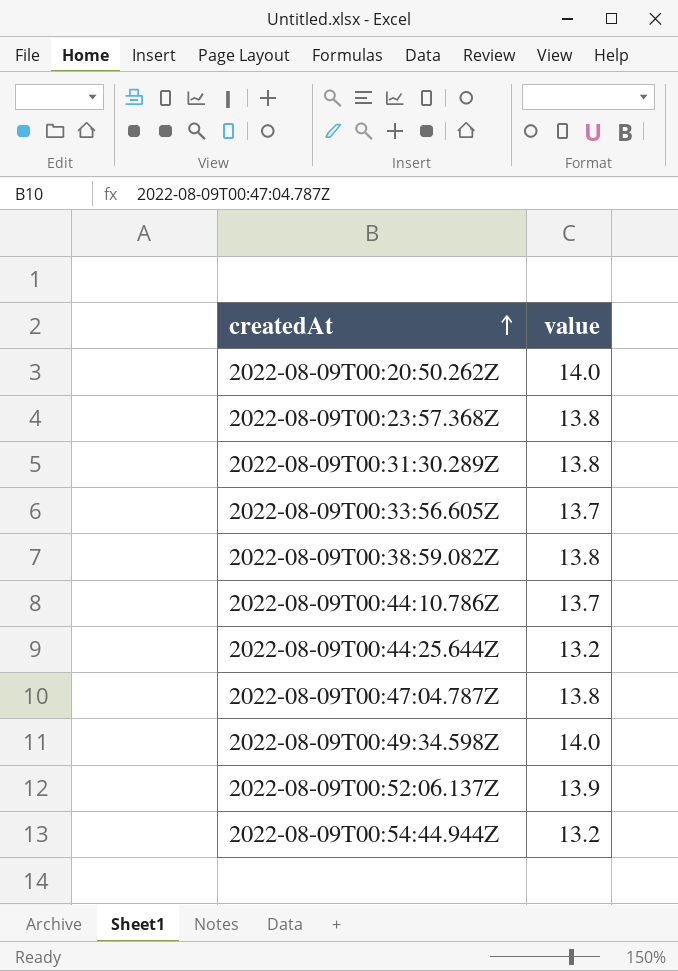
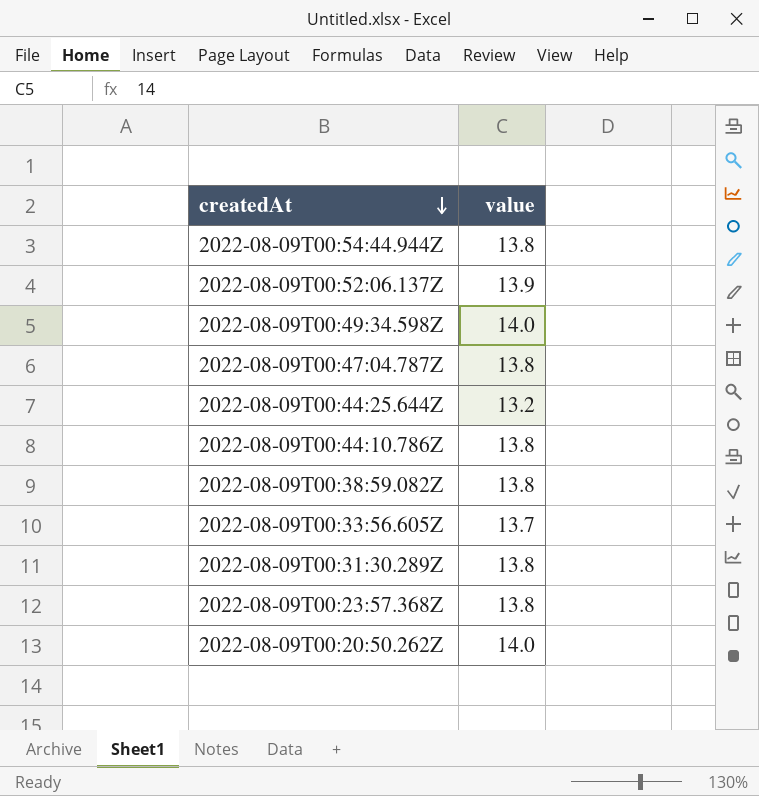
row order: createdAt ascending -> createdAt descending
2022-08-09T00:54:44.944Z | value: 13.2 -> 13.8
2022-08-09T00:44:10.786Z | value: 13.7 -> 13.8

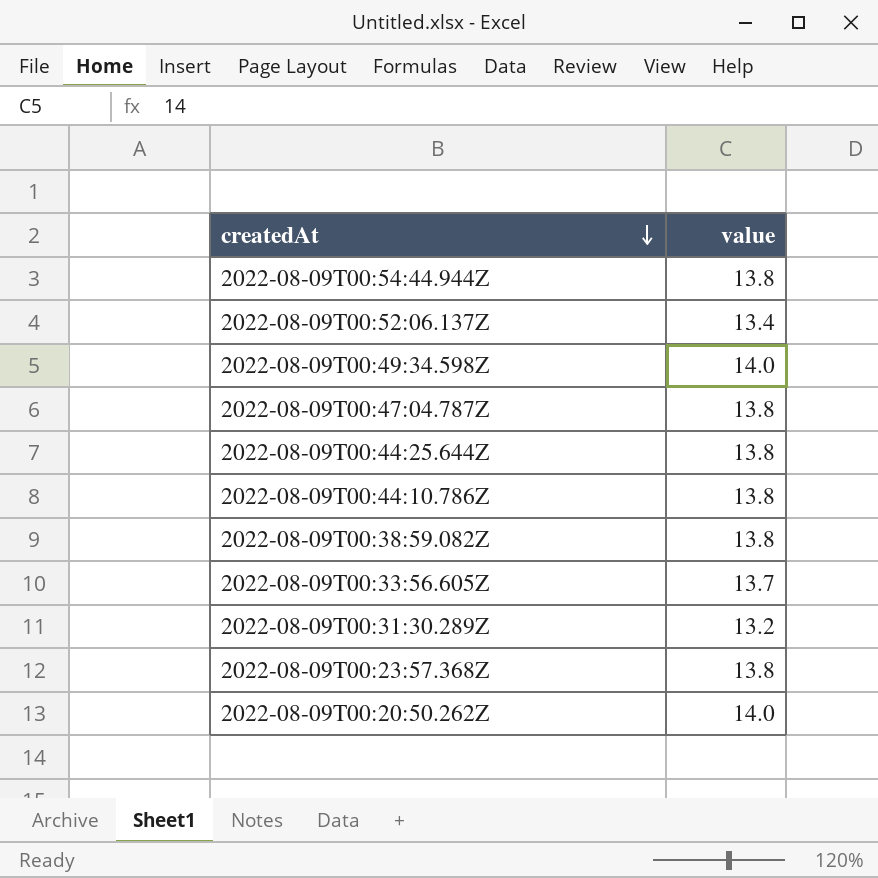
2022-08-09T00:52:06.137Z | value: 13.9 -> 13.4
2022-08-09T00:44:25.644Z | value: 13.2 -> 13.8
2022-08-09T00:31:30.289Z | value: 13.8 -> 13.2

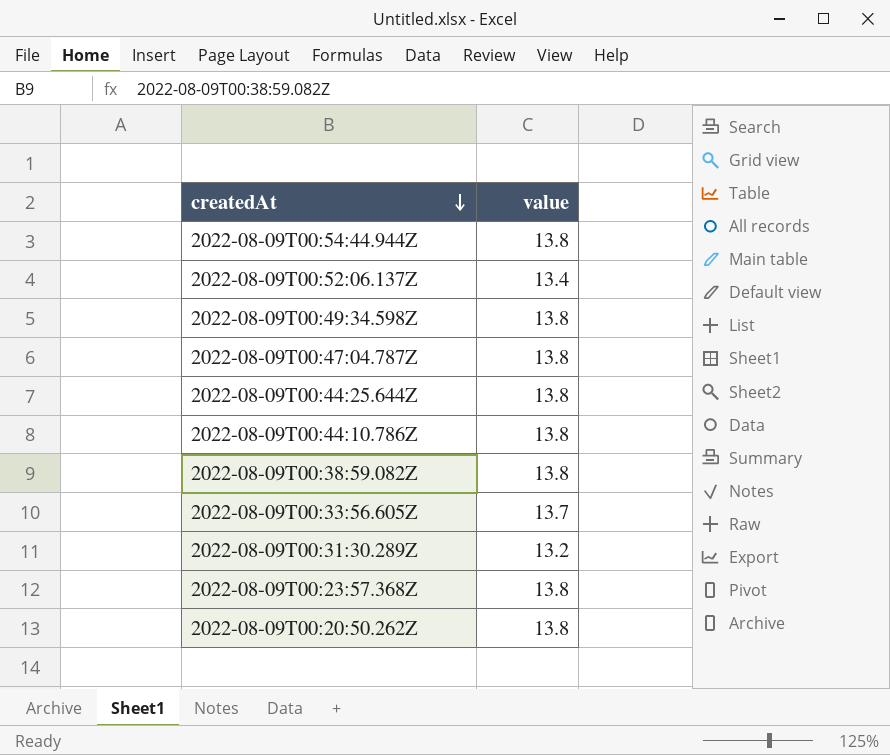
2022-08-09T00:49:34.598Z | value: 14.0 -> 13.8
2022-08-09T00:20:50.262Z | value: 14.0 -> 13.8

